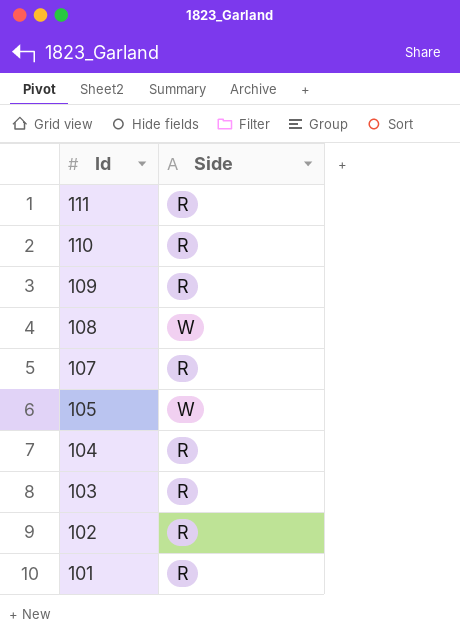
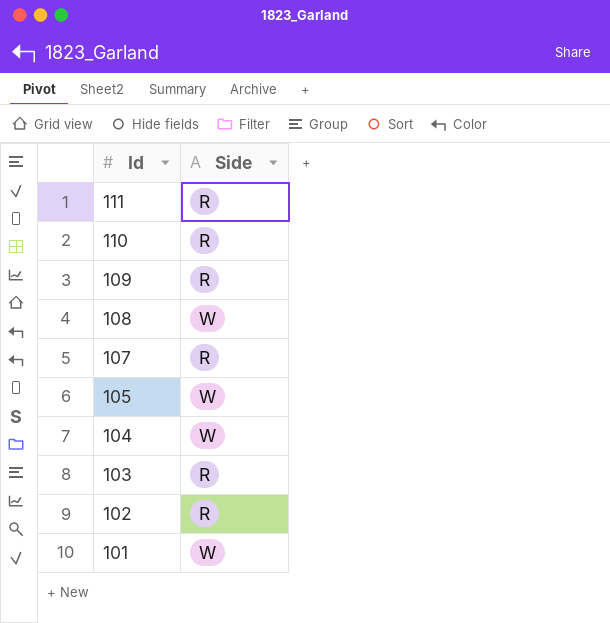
104 | Side: R -> W
101 | Side: R -> W

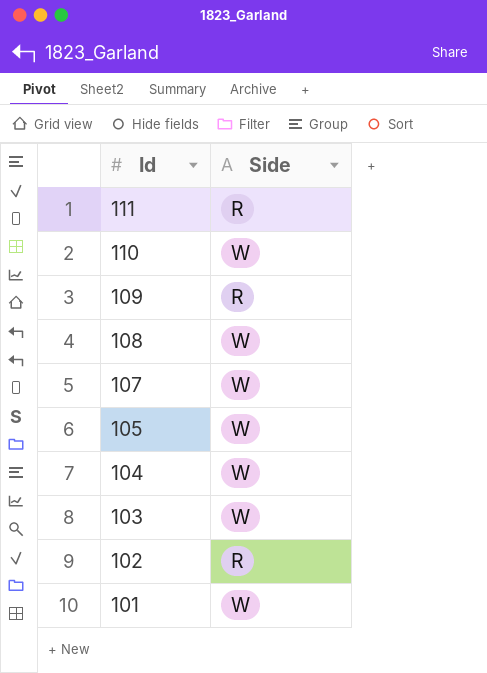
110 | Side: R -> W
107 | Side: R -> W
103 | Side: R -> W

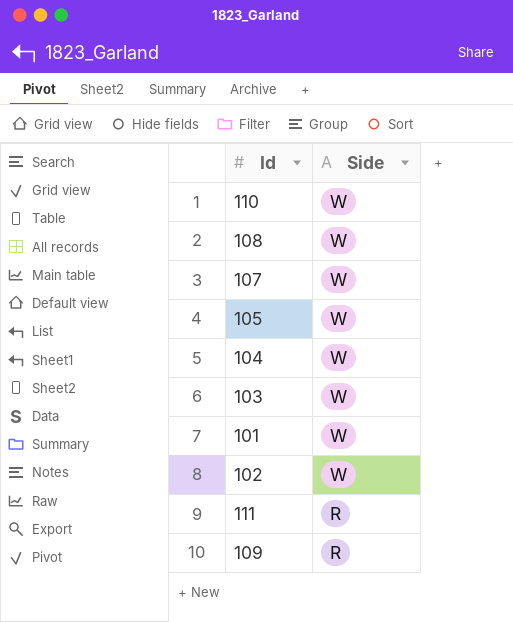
row order: Id descending -> Side descending
102 | Side: R -> W

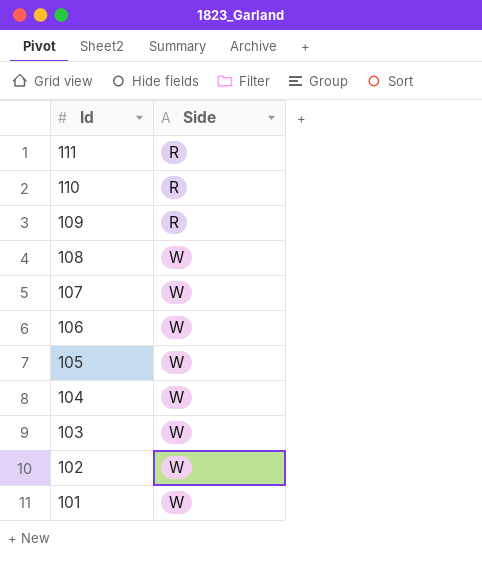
row order: Side descending -> Id descending
110 | Side: W -> R
row 106: none -> W

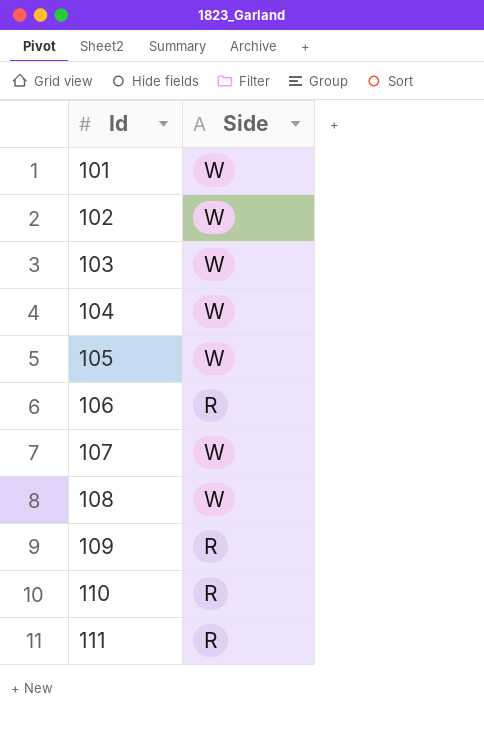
row order: Id descending -> Id ascending
106 | Side: W -> R

